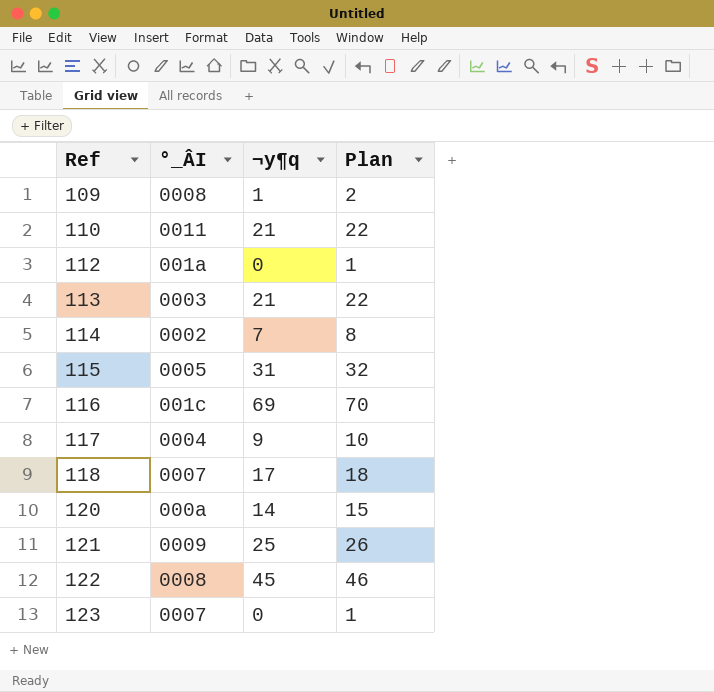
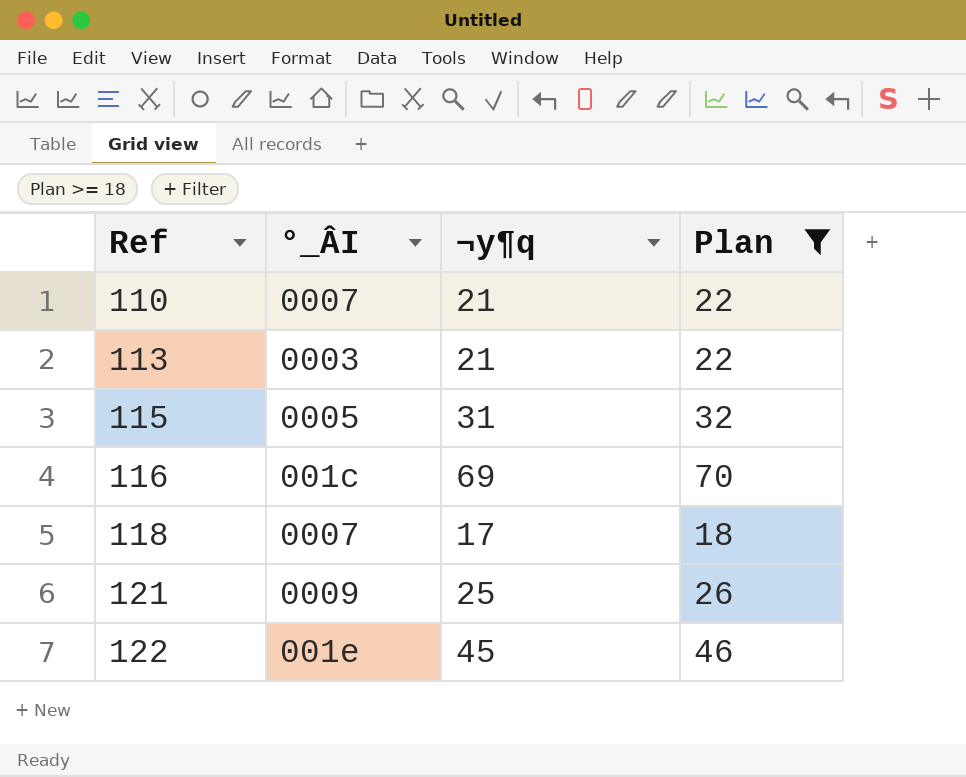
filter: none -> Plan >= 18
110 | °_ÂI: 0011 -> 0007
122 | °_ÂI: 0008 -> 001e

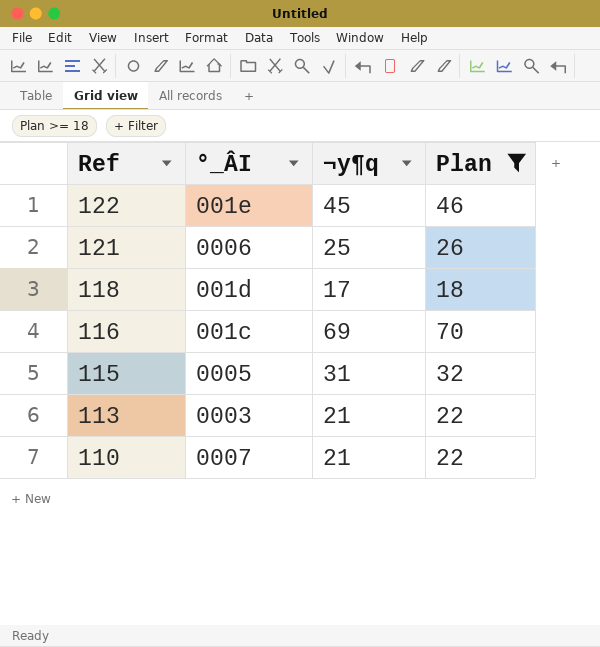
row order: Ref ascending -> Ref descending
121 | °_ÂI: 0009 -> 0006
118 | °_ÂI: 0007 -> 001d

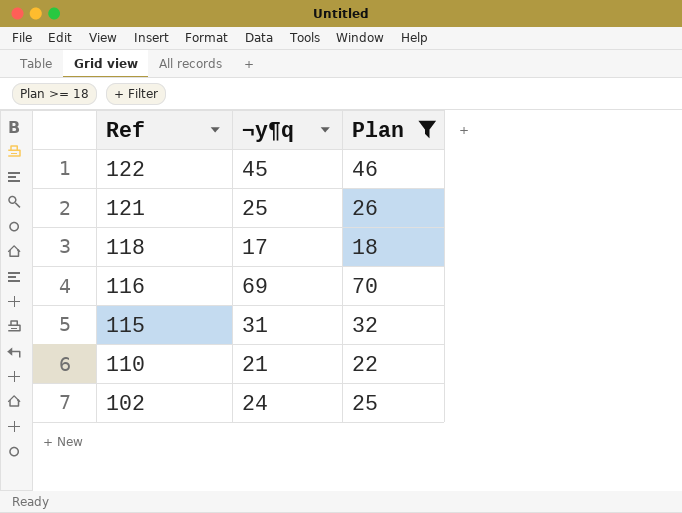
column °_ÂI | position: 2 -> none
row 113: 0003 | 21 | 22 -> none
row 102: none -> 24 | 25

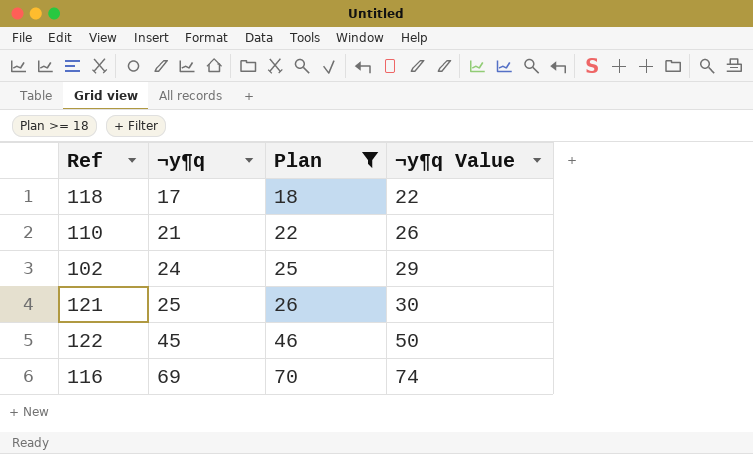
row order: Ref descending -> ¬y¶q ascending
column ¬y¶q Value | formula: none -> [¬y¶q] + 5
row 115: 31 | 32 -> none

